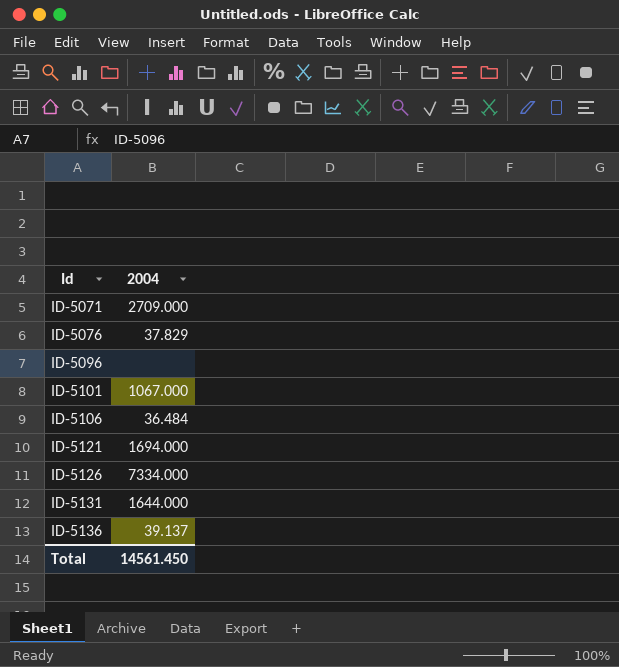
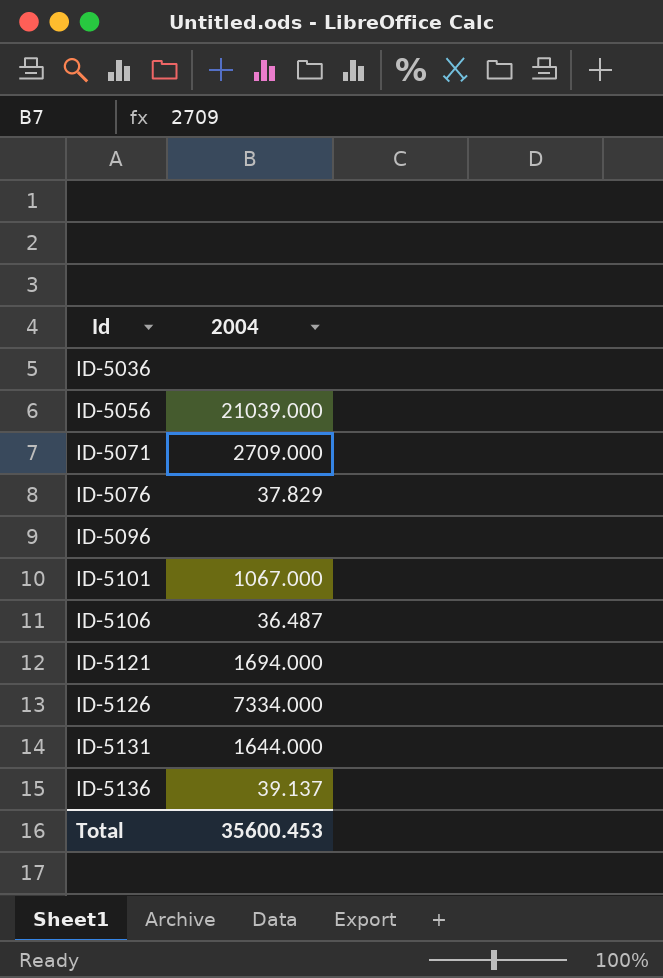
row ID-5036: none -> none
row ID-5056: none -> 21039.000
ID-5106 | 2004: 36.484 -> 36.487
Total | 2004: 14561.450 -> 35600.453

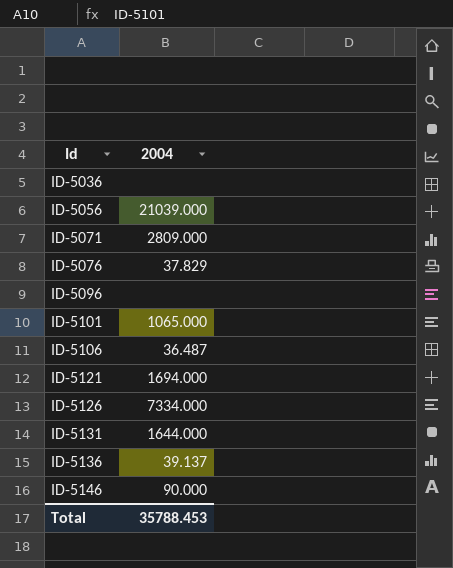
ID-5071 | 2004: 2709.000 -> 2809.000
ID-5101 | 2004: 1067.000 -> 1065.000
row ID-5146: none -> 90.000
Total | 2004: 35600.453 -> 35788.453

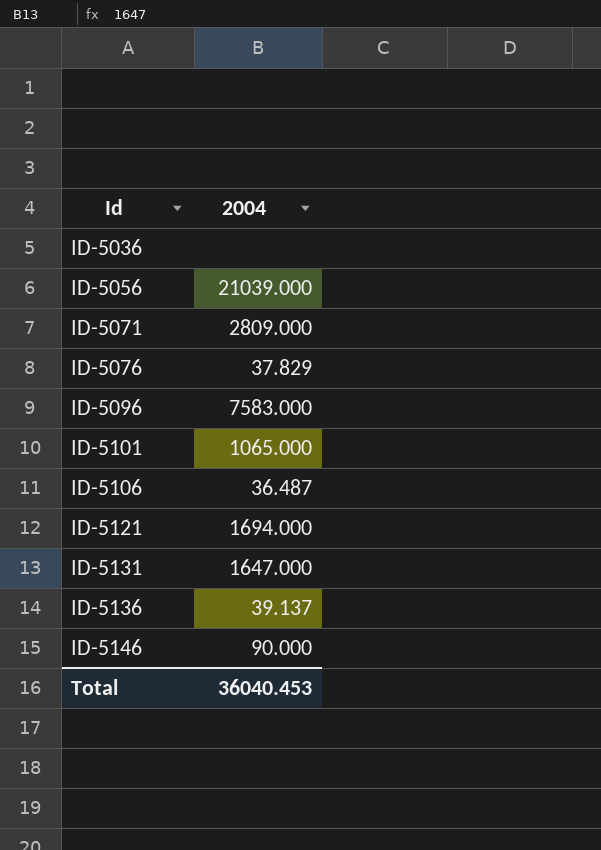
row ID-5126: 7334.000 -> none
ID-5096 | 2004: none -> 7583.000
ID-5131 | 2004: 1644.000 -> 1647.000
Total | 2004: 35788.453 -> 36040.453

